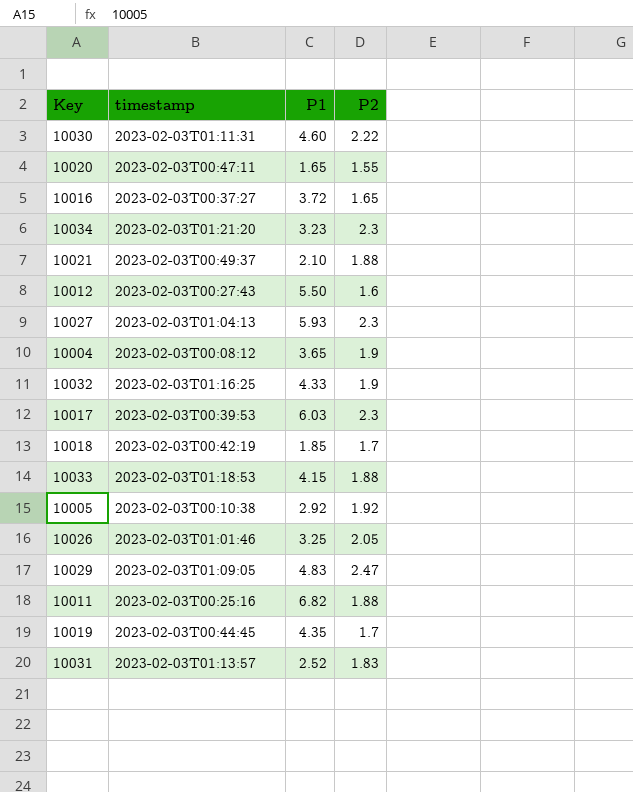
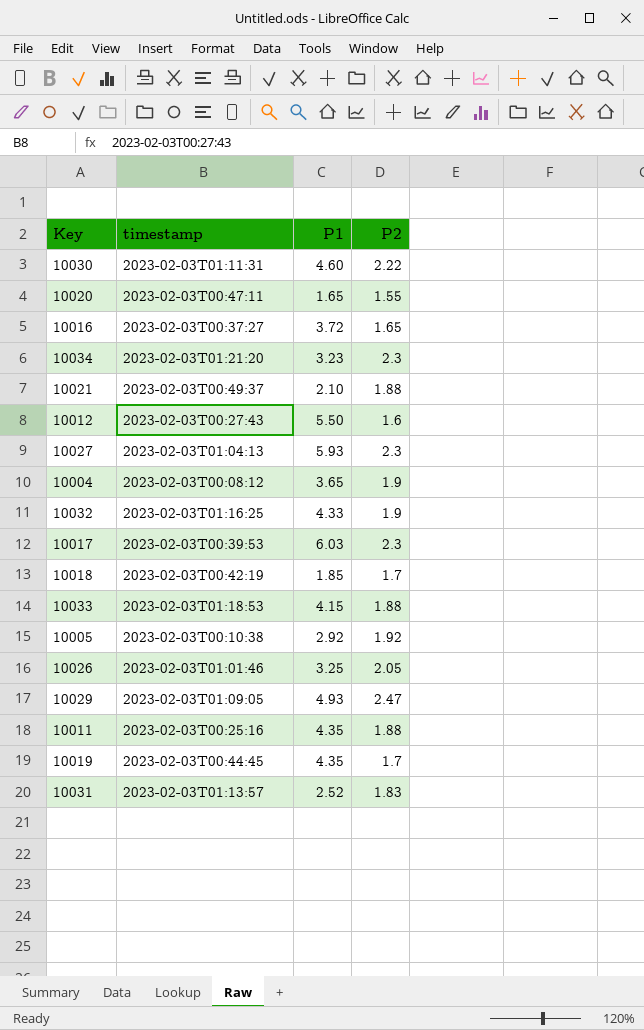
10029 | P1: 4.83 -> 4.93
10011 | P1: 6.82 -> 4.35

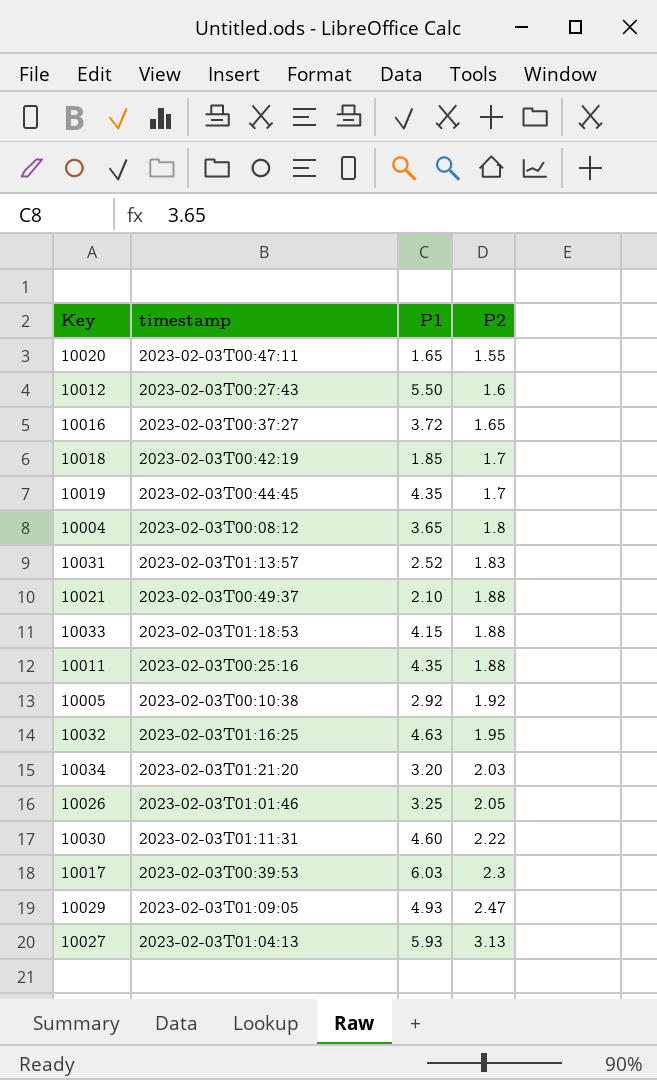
row order: none -> P2 ascending
10004 | P2: 1.9 -> 1.8
10032 | P1: 4.33 -> 4.63
10032 | P2: 1.9 -> 1.95
10034 | P1: 3.23 -> 3.20
10034 | P2: 2.3 -> 2.03
10027 | P2: 2.3 -> 3.13

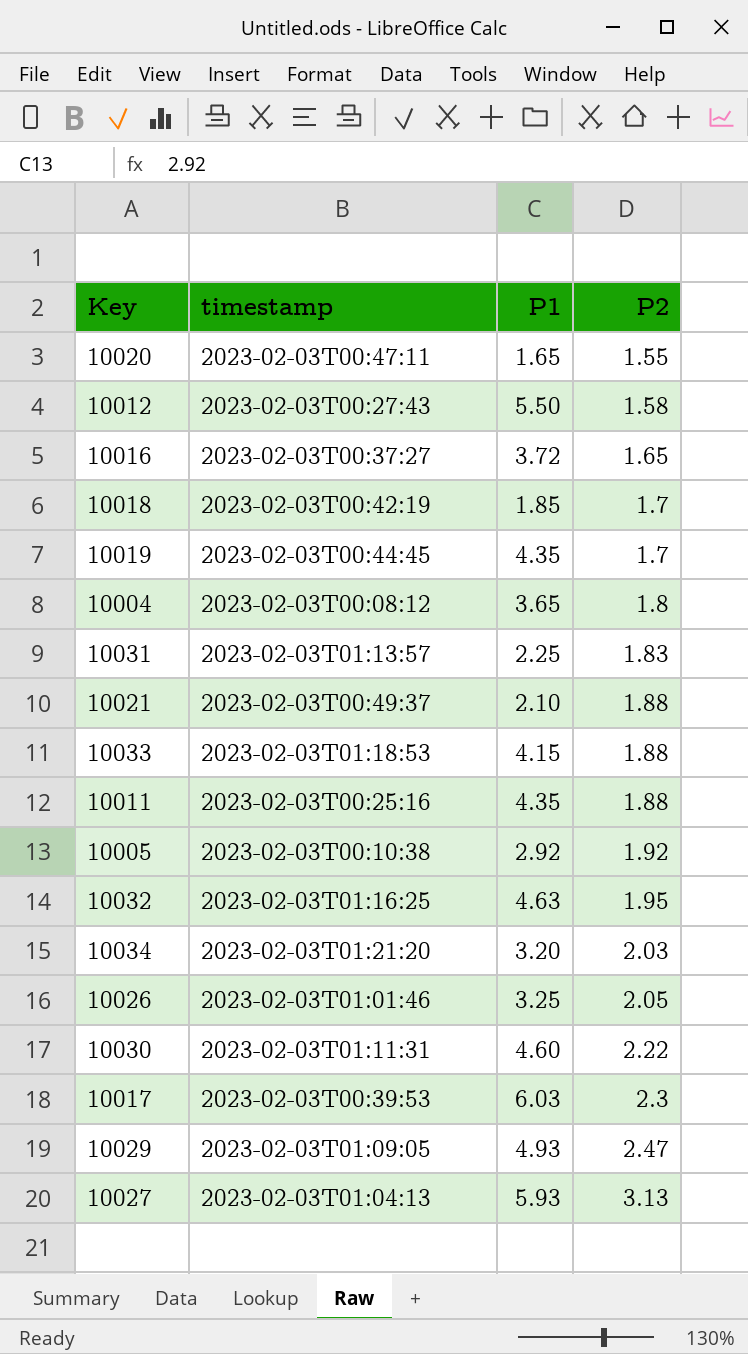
10012 | P2: 1.6 -> 1.58
10031 | P1: 2.52 -> 2.25

